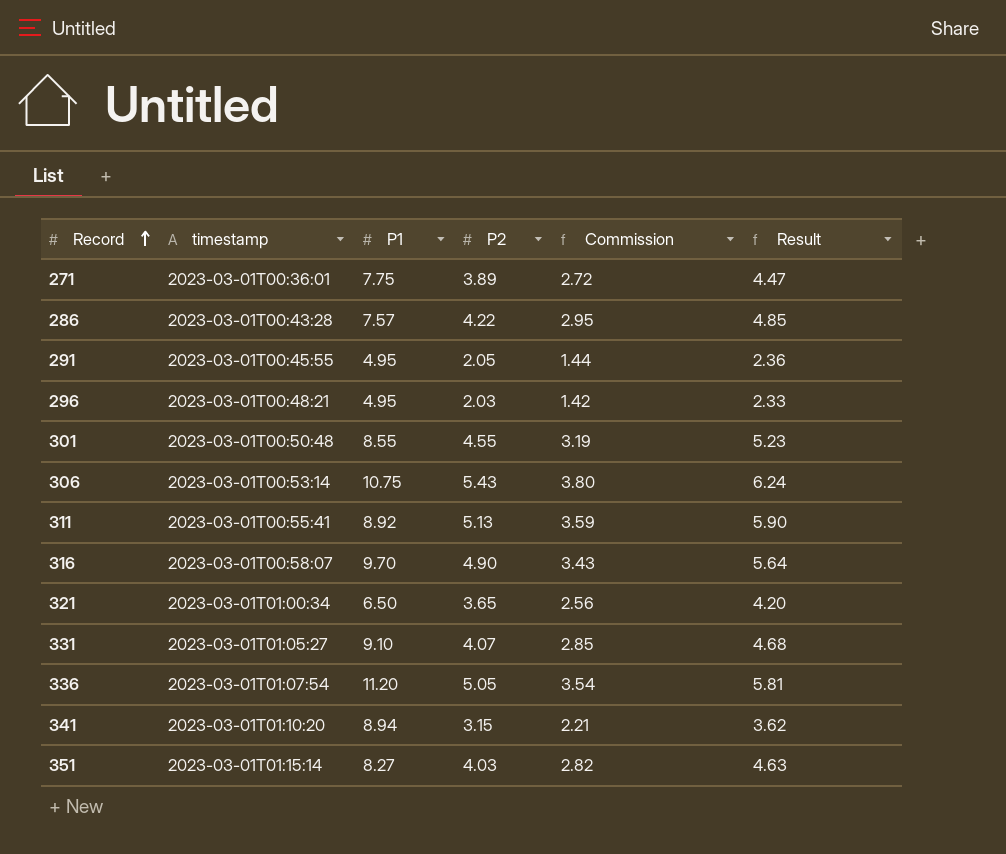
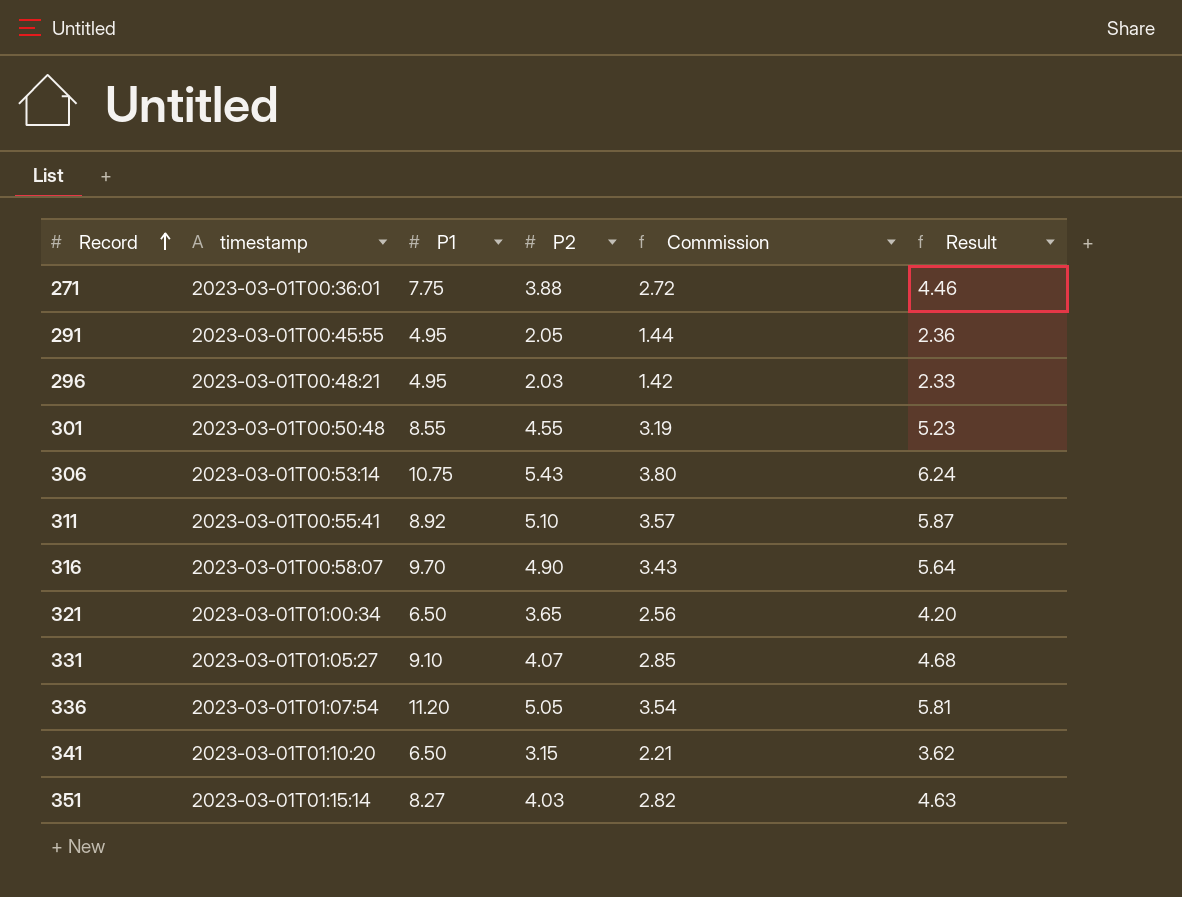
row 286: 2023-03-01T00:43:28 | 7.57 | 4.22 | 2.95 | 4.85 -> none
271 | P2: 3.89 -> 3.88
271 | Result: 4.47 -> 4.46
311 | P2: 5.13 -> 5.10
311 | Commission: 3.59 -> 3.57
311 | Result: 5.90 -> 5.87
341 | P1: 8.94 -> 6.50

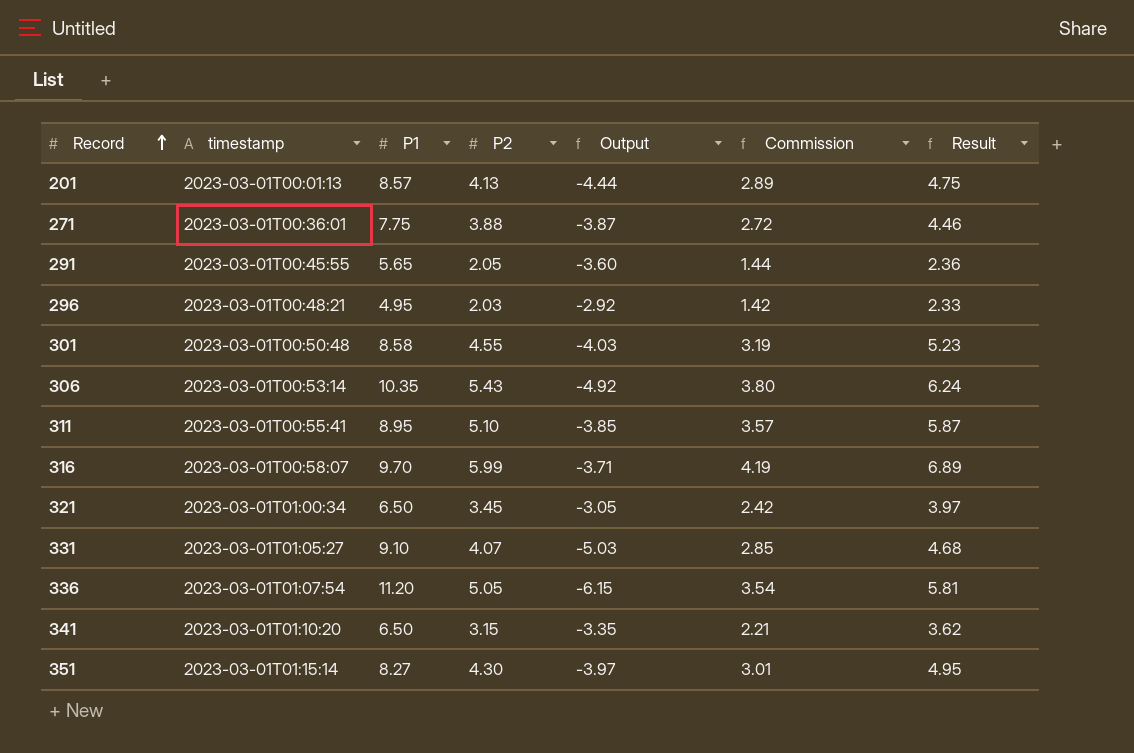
column Output | formula: none -> [P2] - [P1]
row 201: none -> 2023-03-01T00:01:13 | 8.57 | 4.13 | -4.44 | 2.89 | 4.75
291 | P1: 4.95 -> 5.65
301 | P1: 8.55 -> 8.58
306 | P1: 10.75 -> 10.35
311 | P1: 8.92 -> 8.95
316 | P2: 4.90 -> 5.99
316 | Commission: 3.43 -> 4.19
316 | Result: 5.64 -> 6.89
321 | P2: 3.65 -> 3.45
321 | Commission: 2.56 -> 2.42
321 | Result: 4.20 -> 3.97
351 | P2: 4.03 -> 4.30
351 | Commission: 2.82 -> 3.01
351 | Result: 4.63 -> 4.95

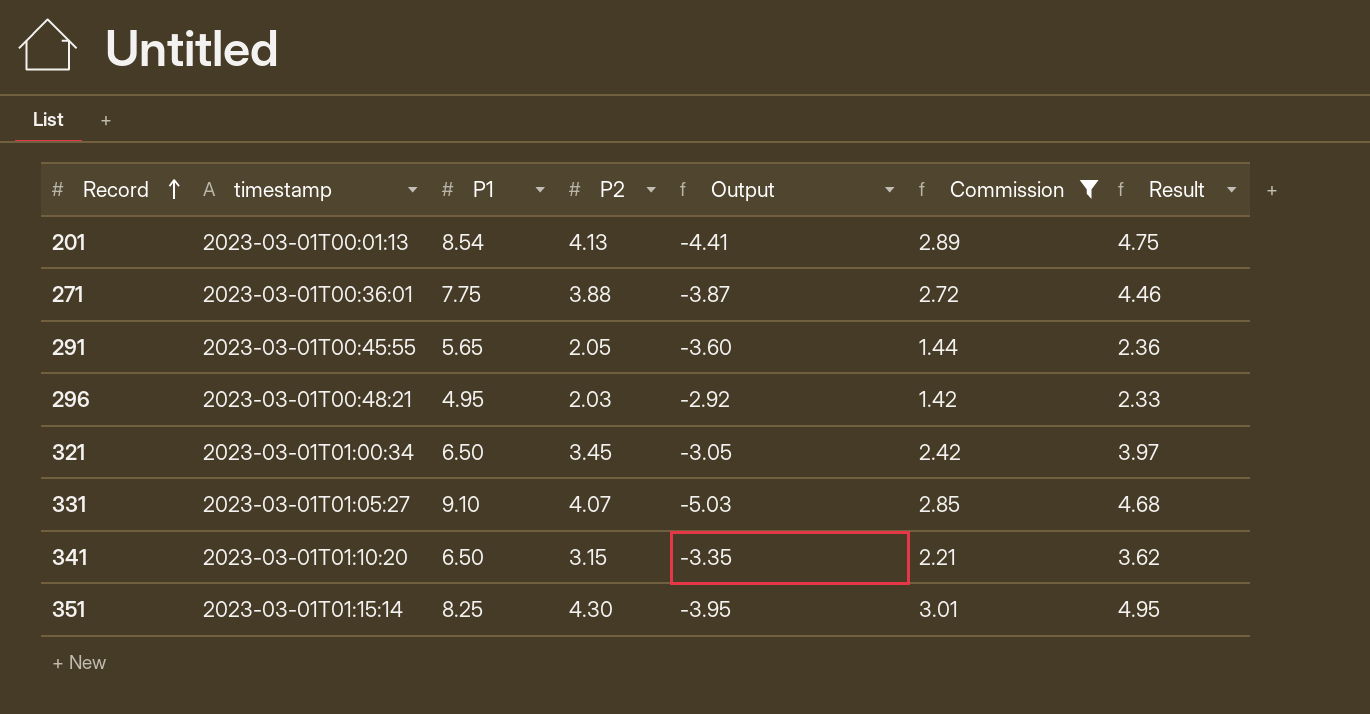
filter: none -> Commission <= 3.01
201 | P1: 8.57 -> 8.54
201 | Output: -4.44 -> -4.41
351 | P1: 8.27 -> 8.25
351 | Output: -3.97 -> -3.95

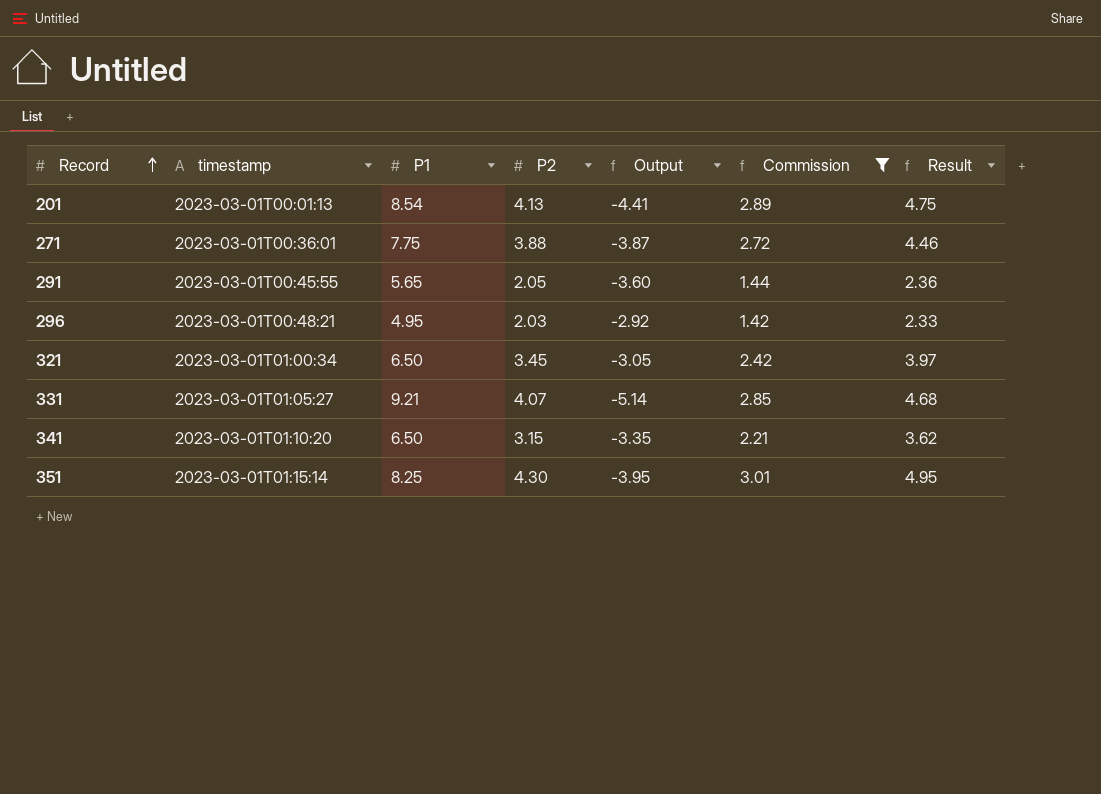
331 | P1: 9.10 -> 9.21
331 | Output: -5.03 -> -5.14

